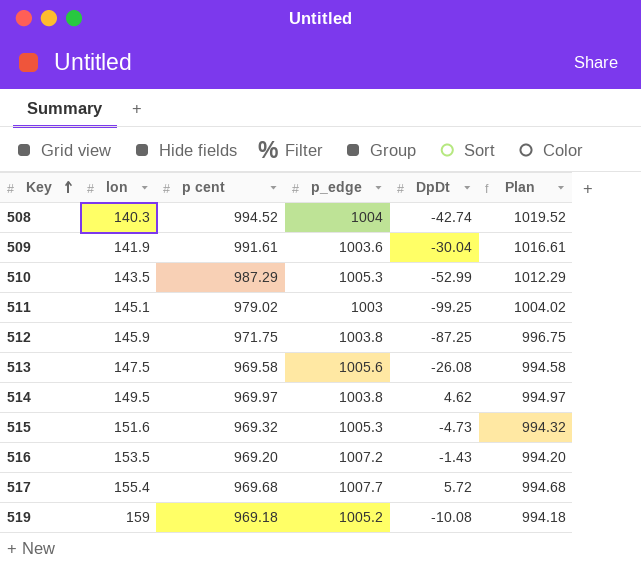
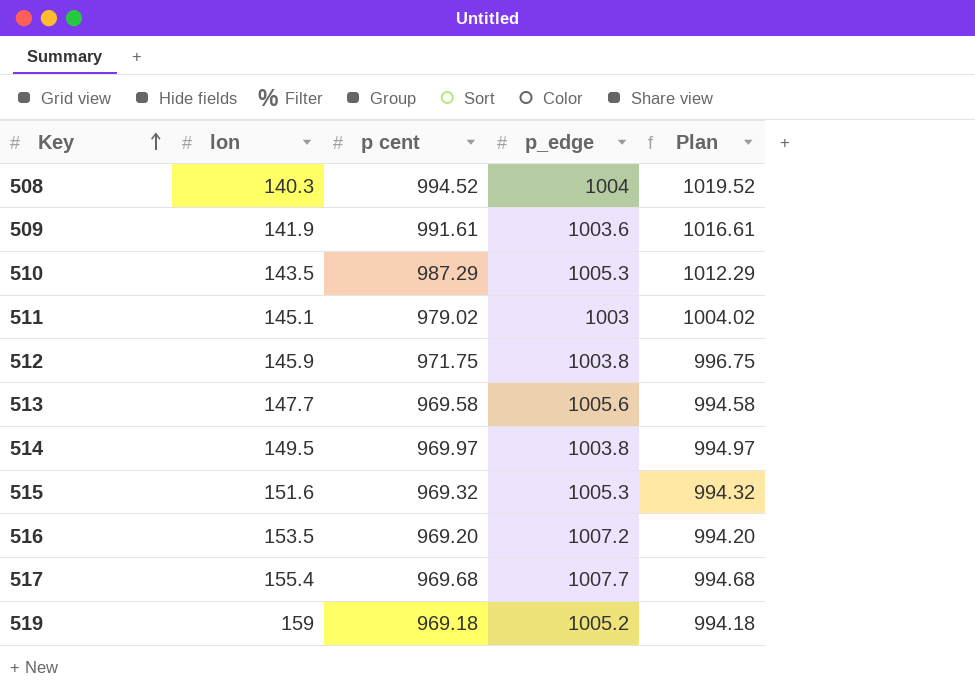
column DpDt | position: 5 -> none
513 | lon: 147.5 -> 147.7

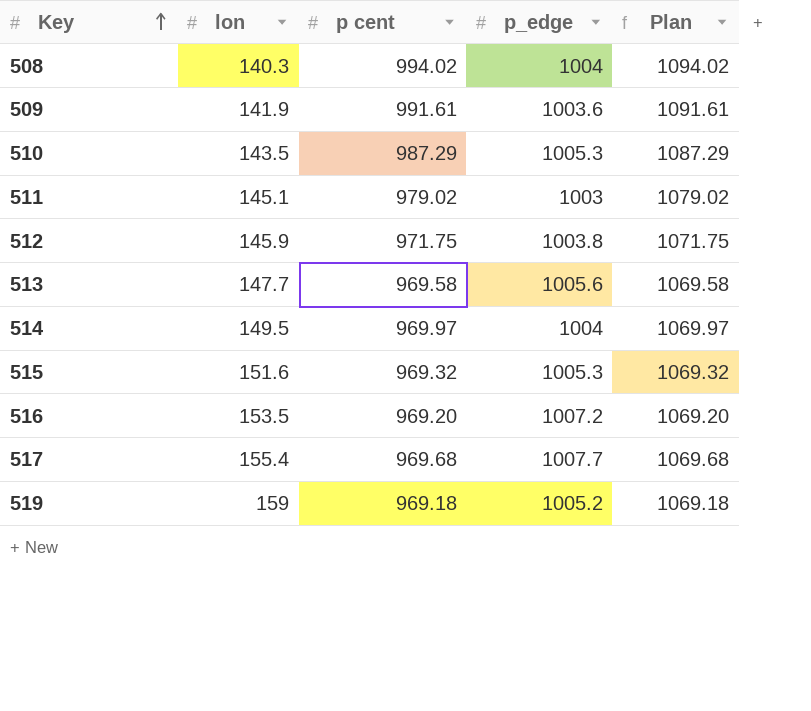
column Plan | formula: [p cent] + 25 -> [p cent] + 100
508 | p cent: 994.52 -> 994.02
514 | p_edge: 1003.8 -> 1004

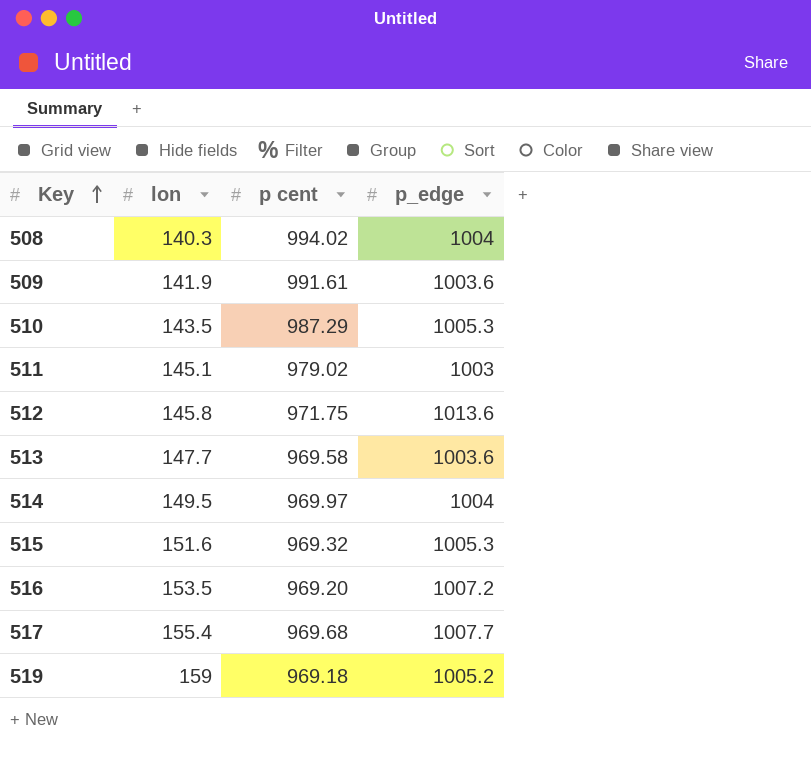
column Plan | formula: [p cent] + 100 -> none
512 | lon: 145.9 -> 145.8
512 | p_edge: 1003.8 -> 1013.6
513 | p_edge: 1005.6 -> 1003.6

